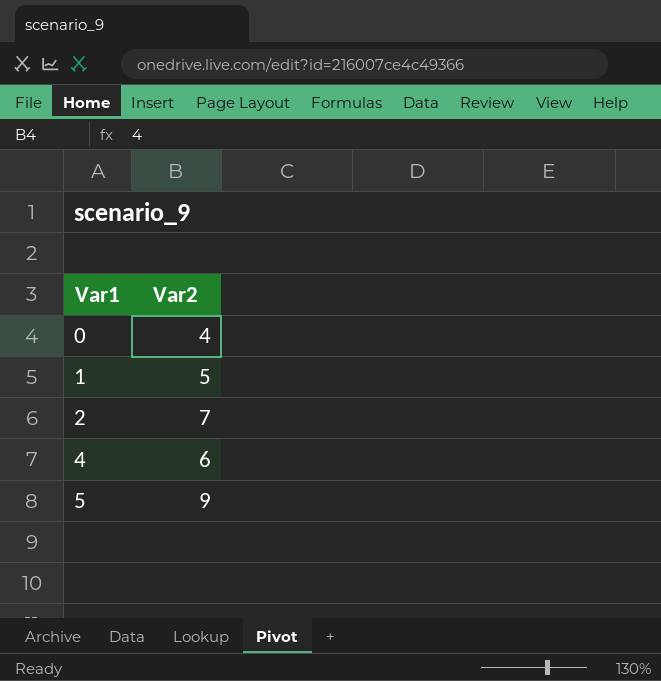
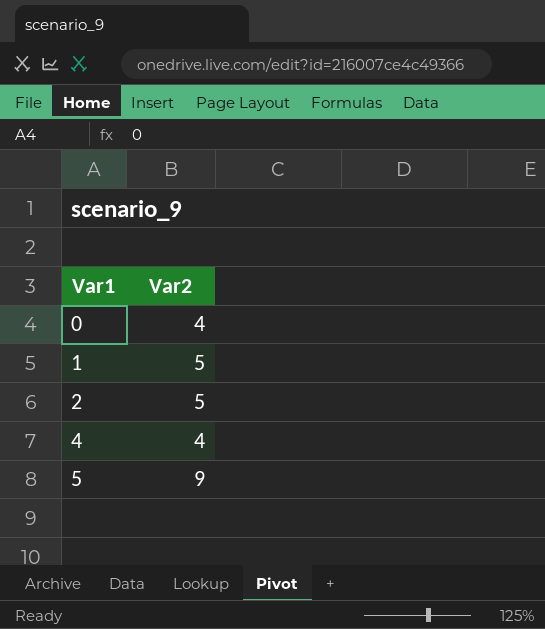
2 | Var2: 7 -> 5
4 | Var2: 6 -> 4

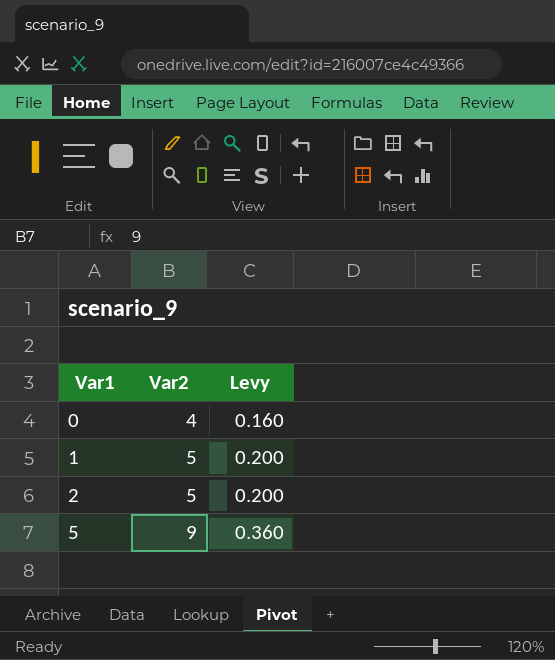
column Levy | formula: none -> [Var2] * 0.04
row 4: 4 -> none

